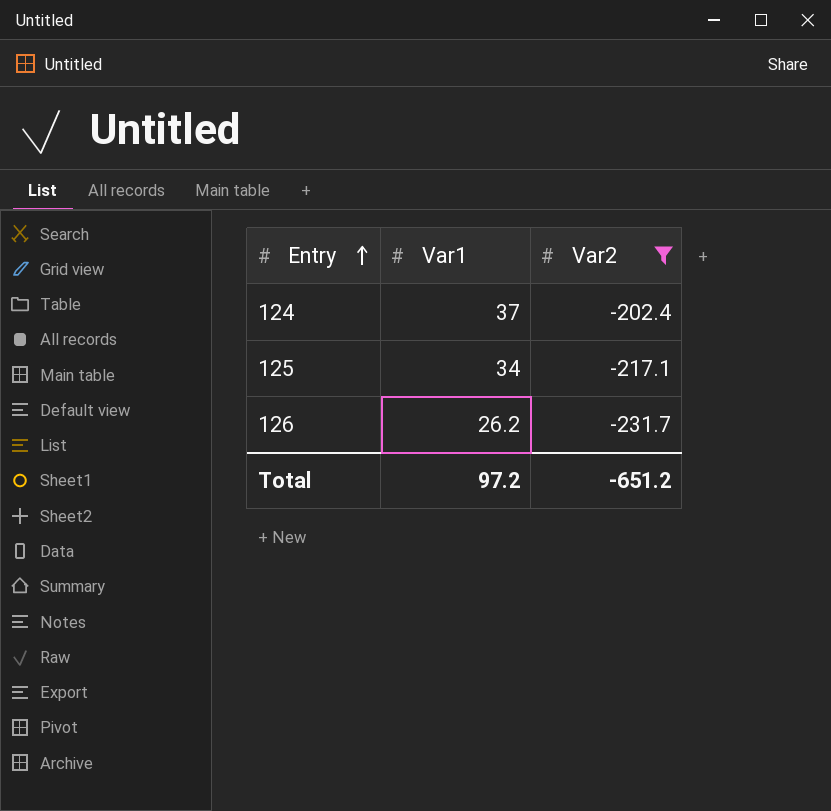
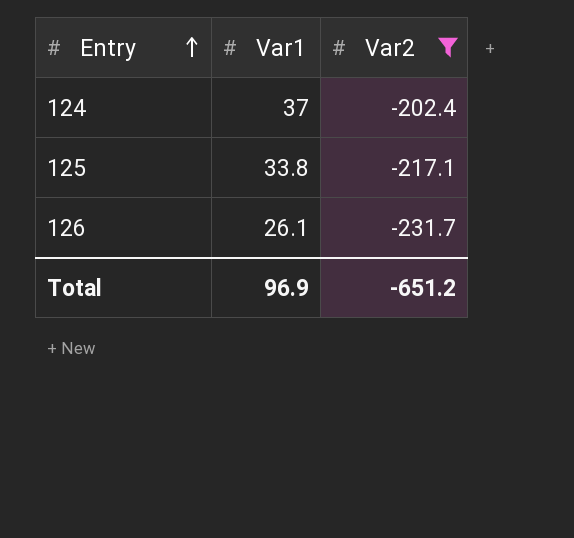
125 | Var1: 34 -> 33.8
126 | Var1: 26.2 -> 26.1
Total | Var1: 97.2 -> 96.9

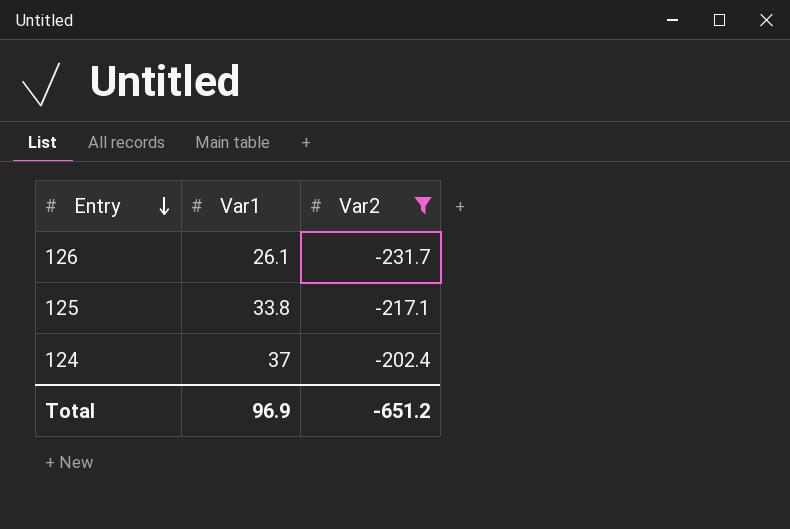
row order: Entry ascending -> Entry descending

